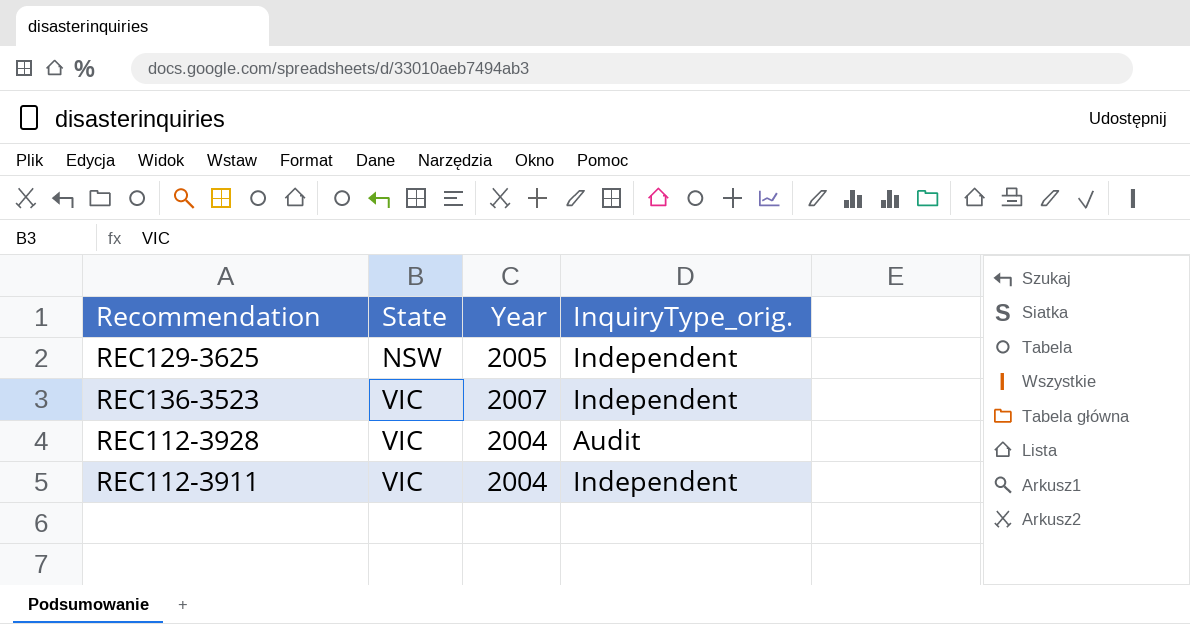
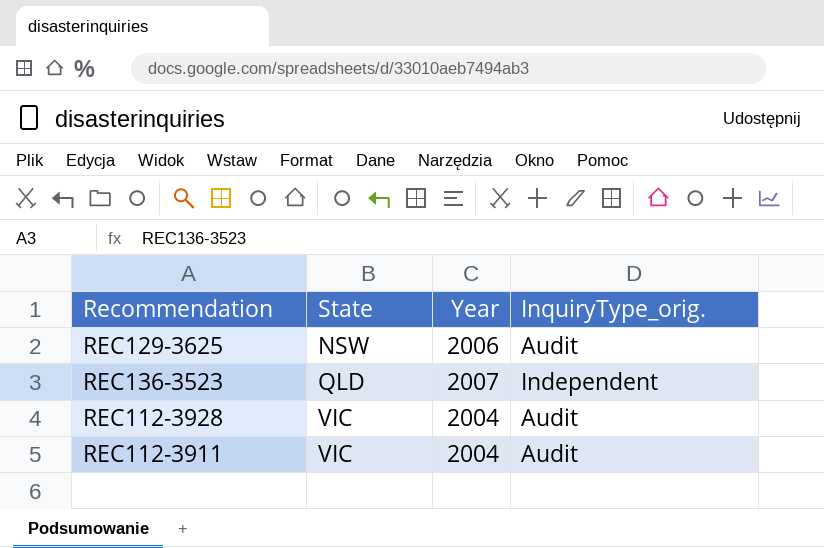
REC129-3625 | Year: 2005 -> 2006
REC129-3625 | InquiryType_orig.: Independent -> Audit
REC136-3523 | State: VIC -> QLD
REC112-3911 | InquiryType_orig.: Independent -> Audit

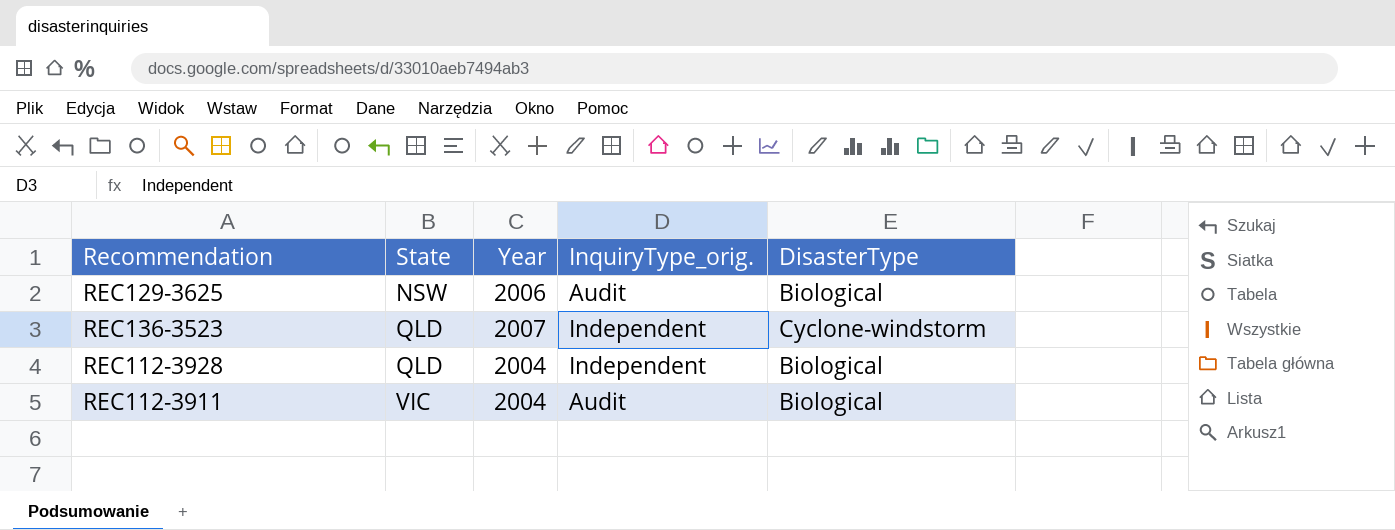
column DisasterType | position: none -> 5
REC112-3928 | State: VIC -> QLD
REC112-3928 | InquiryType_orig.: Audit -> Independent

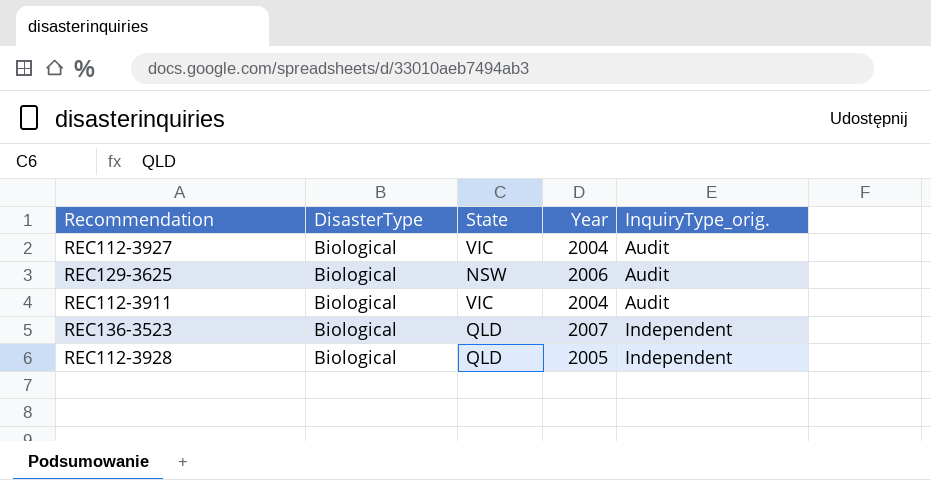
row order: State ascending -> InquiryType_orig. ascending
column DisasterType | position: 5 -> 2
row REC112-3927: none -> Biological | VIC | 2004 | Audit
REC136-3523 | DisasterType: Cyclone-windstorm -> Biological
REC112-3928 | Year: 2004 -> 2005

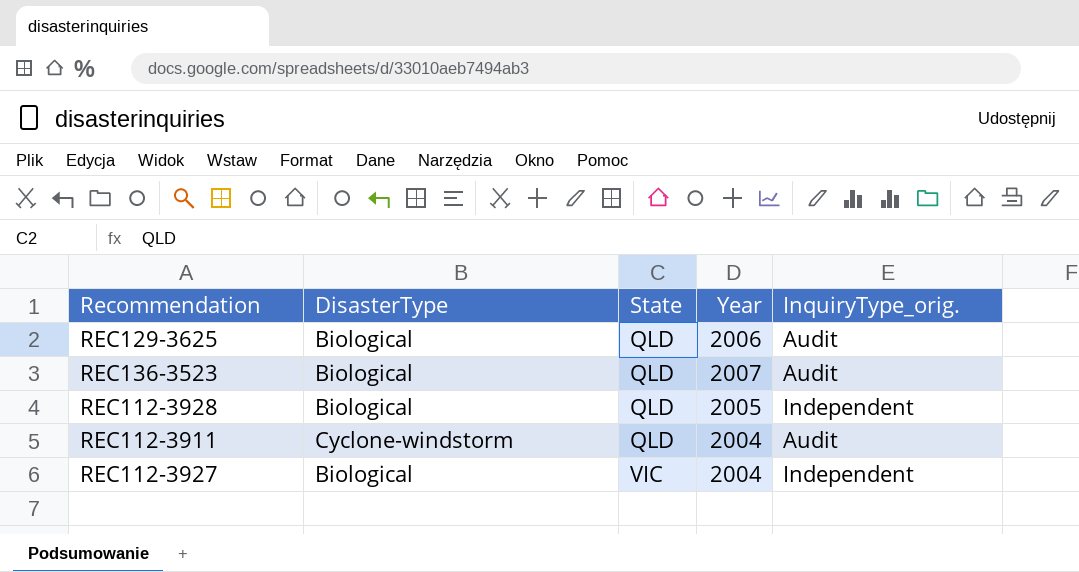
row order: InquiryType_orig. ascending -> State ascending
REC129-3625 | State: NSW -> QLD
REC136-3523 | InquiryType_orig.: Independent -> Audit
REC112-3911 | DisasterType: Biological -> Cyclone-windstorm
REC112-3911 | State: VIC -> QLD
REC112-3927 | InquiryType_orig.: Audit -> Independent

